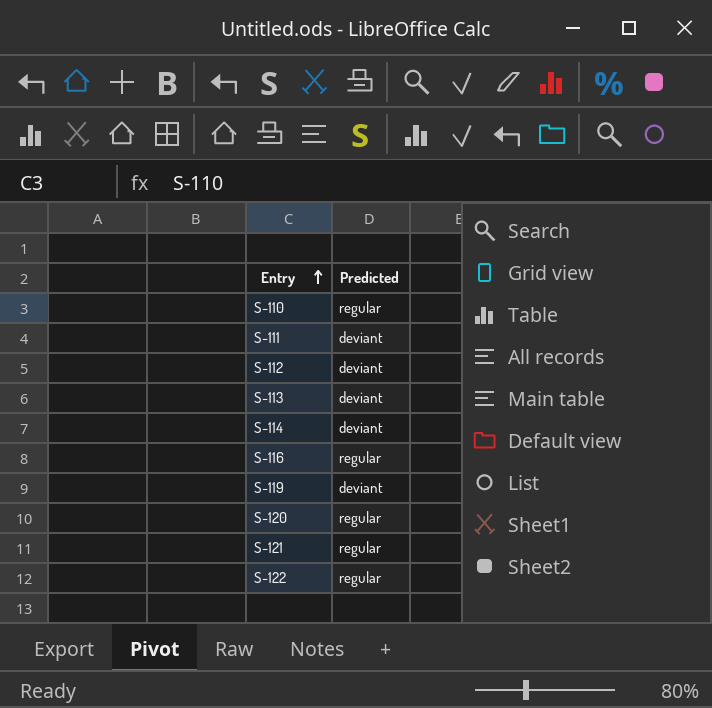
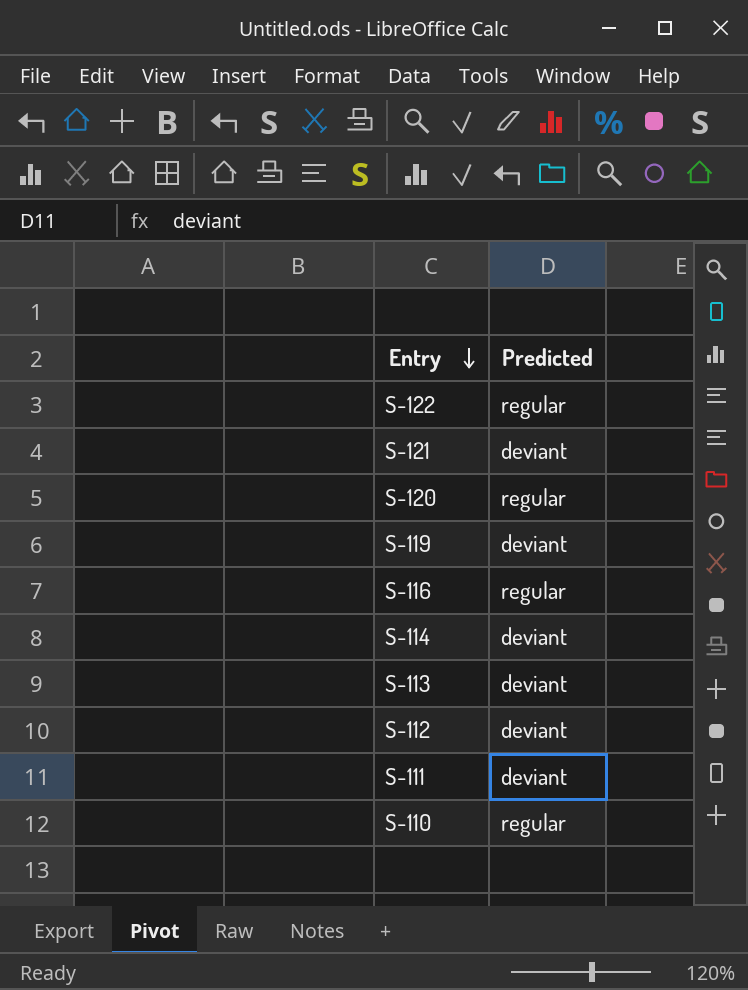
row order: Entry ascending -> Entry descending
S-121 | Predicted: regular -> deviant

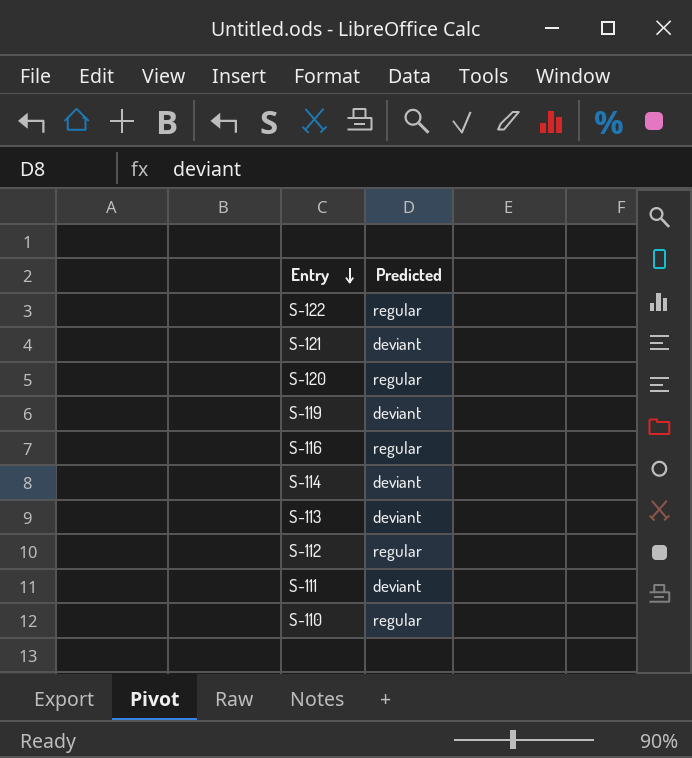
S-112 | Predicted: deviant -> regular

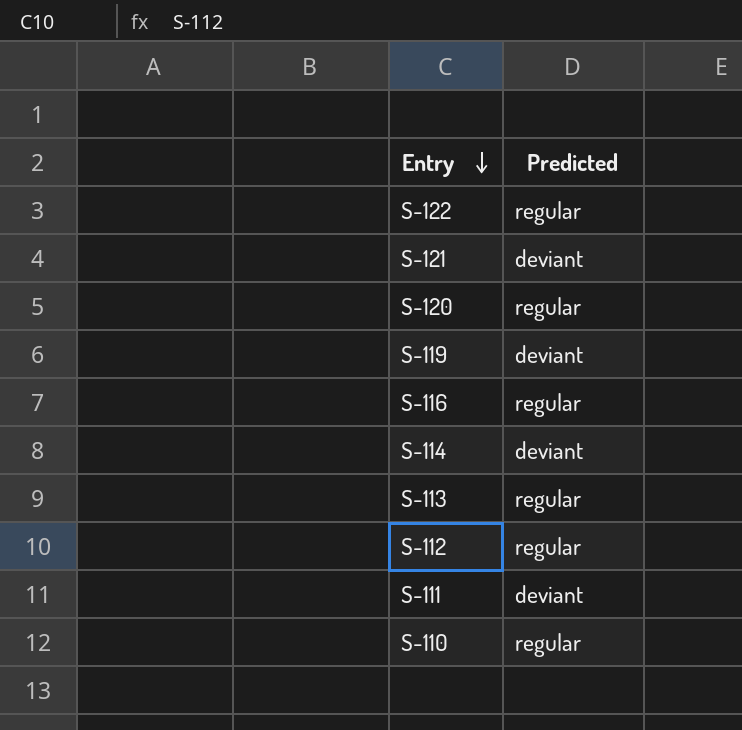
S-113 | Predicted: deviant -> regular

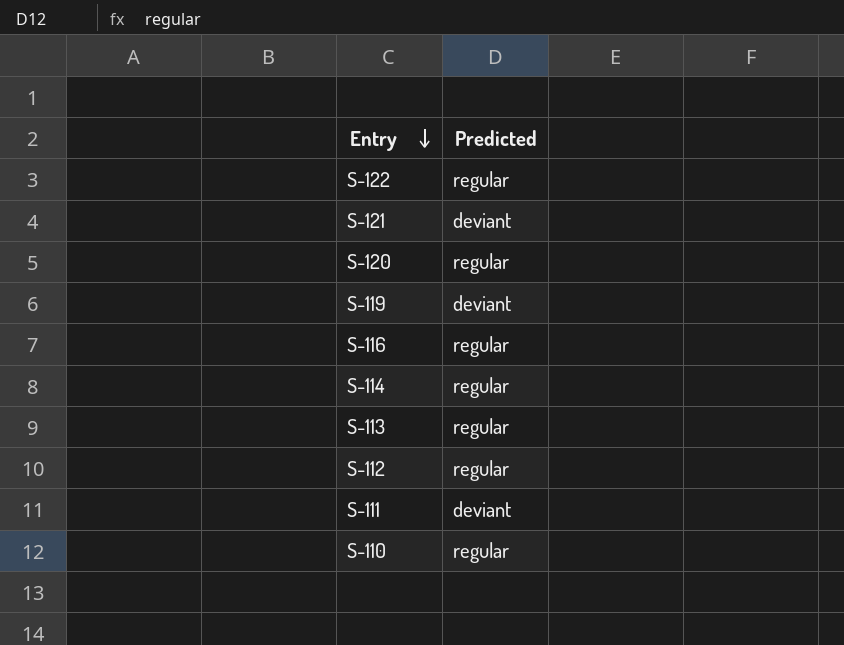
S-114 | Predicted: deviant -> regular

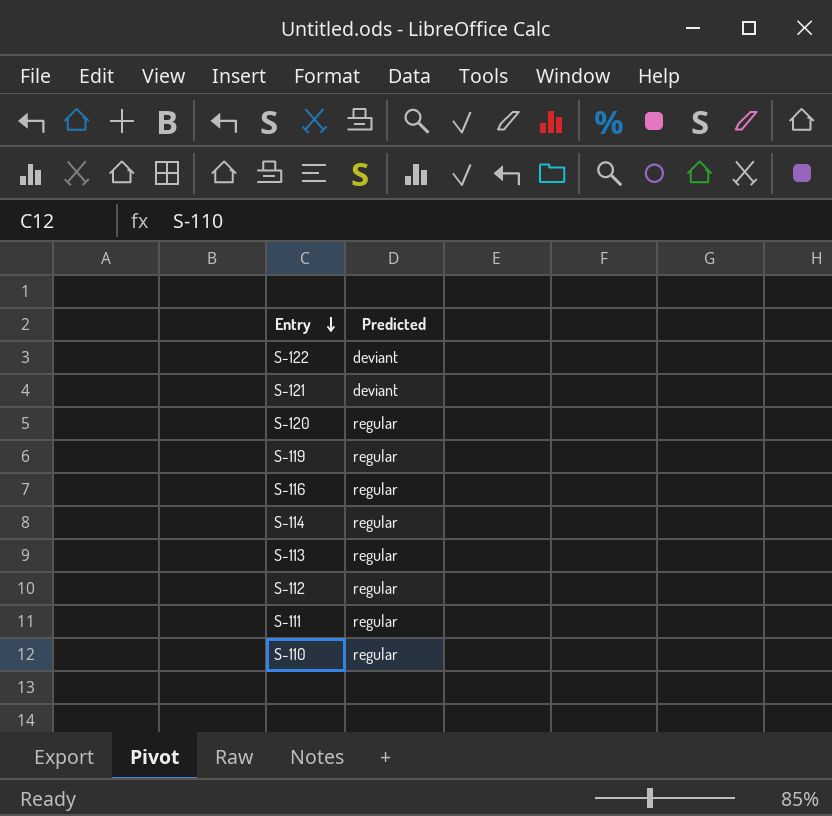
S-122 | Predicted: regular -> deviant
S-119 | Predicted: deviant -> regular
S-111 | Predicted: deviant -> regular

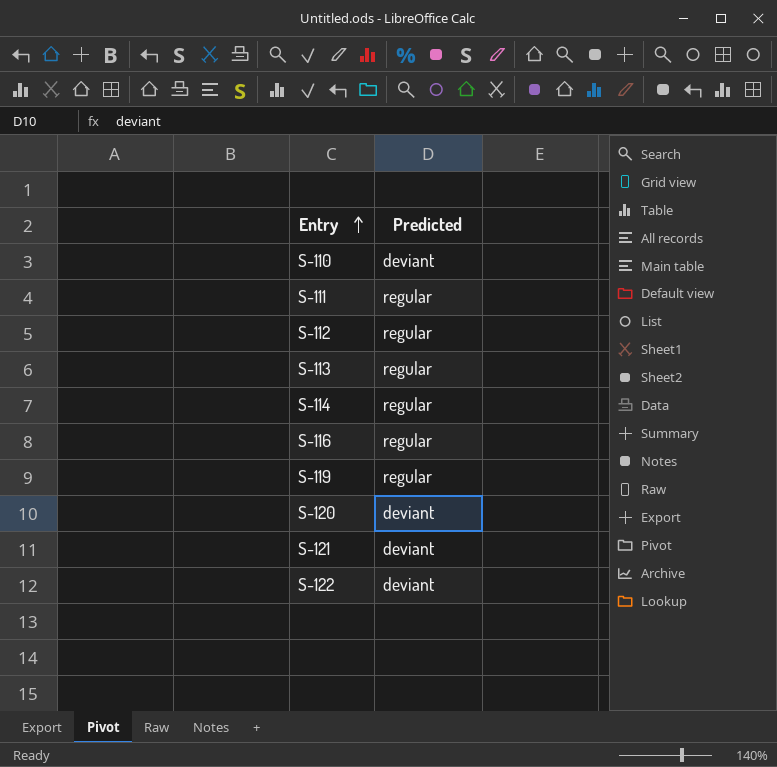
row order: Entry descending -> Entry ascending
S-110 | Predicted: regular -> deviant
S-120 | Predicted: regular -> deviant

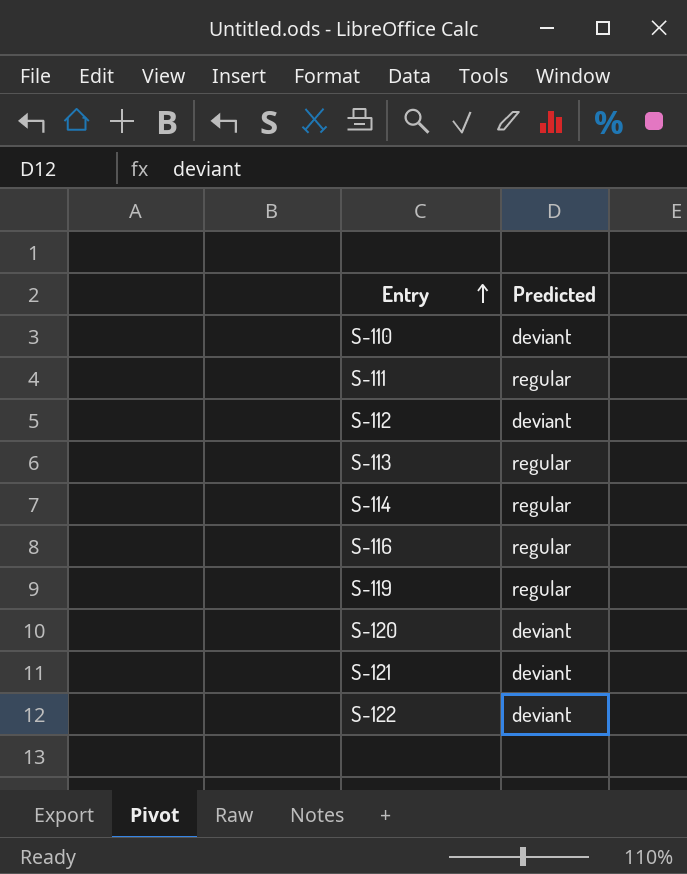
S-112 | Predicted: regular -> deviant

